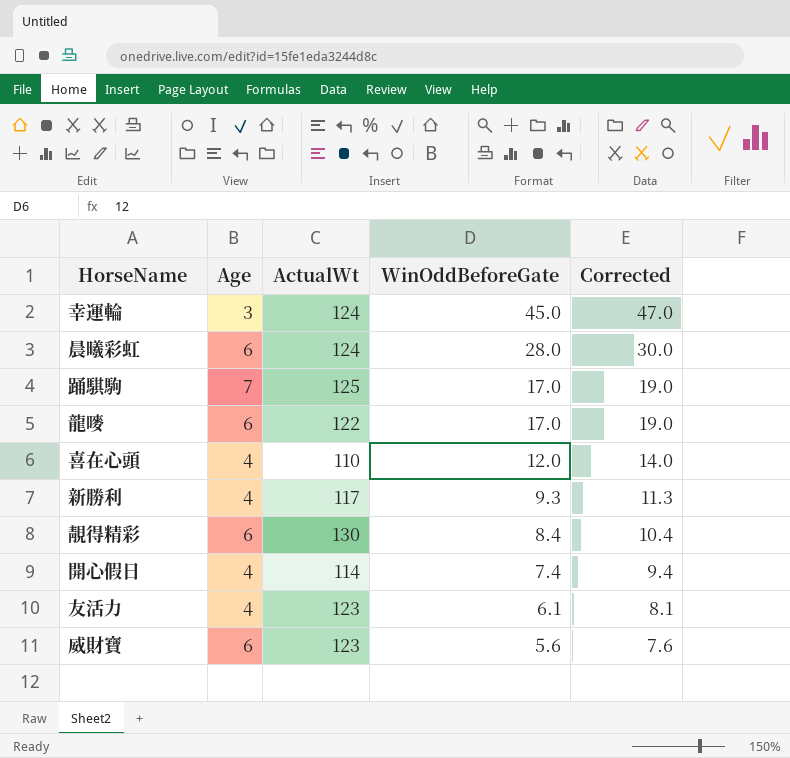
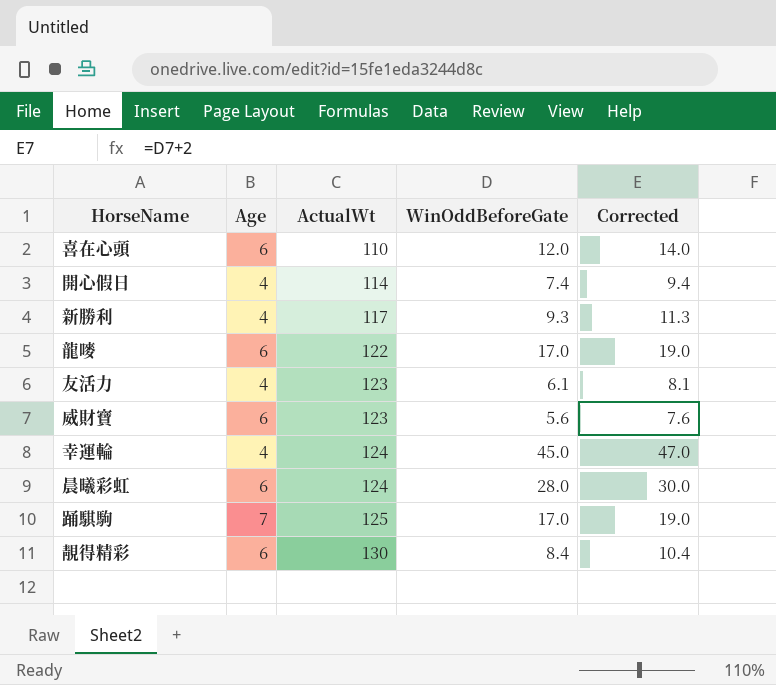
row order: WinOddBeforeGate descending -> ActualWt ascending
喜在心頭 | Age: 4 -> 6
幸運輪 | Age: 3 -> 4

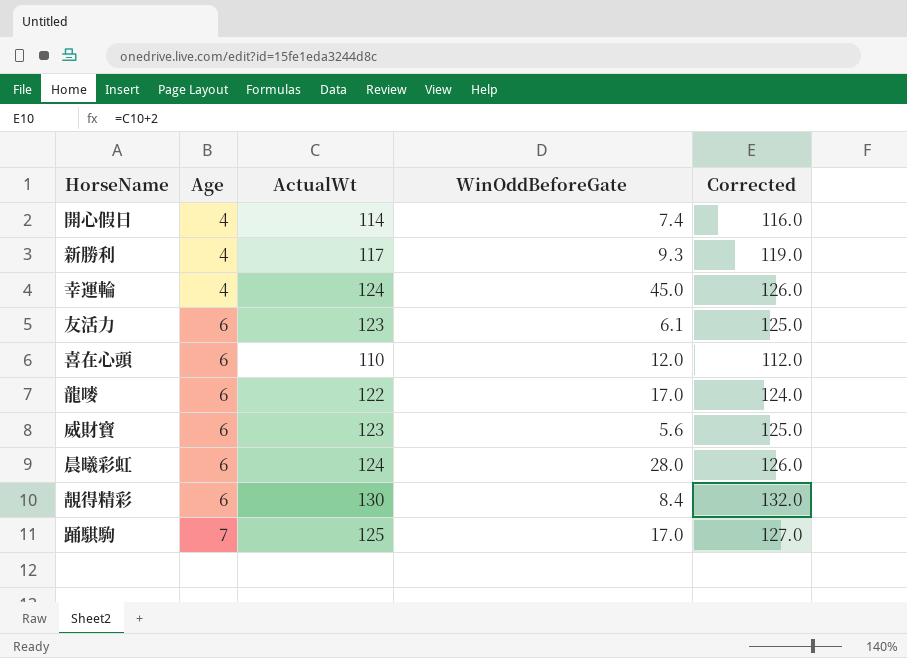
row order: ActualWt ascending -> Age ascending
column Corrected | formula: [WinOddBeforeGate] + 2 -> [ActualWt] + 2
友活力 | Age: 4 -> 6

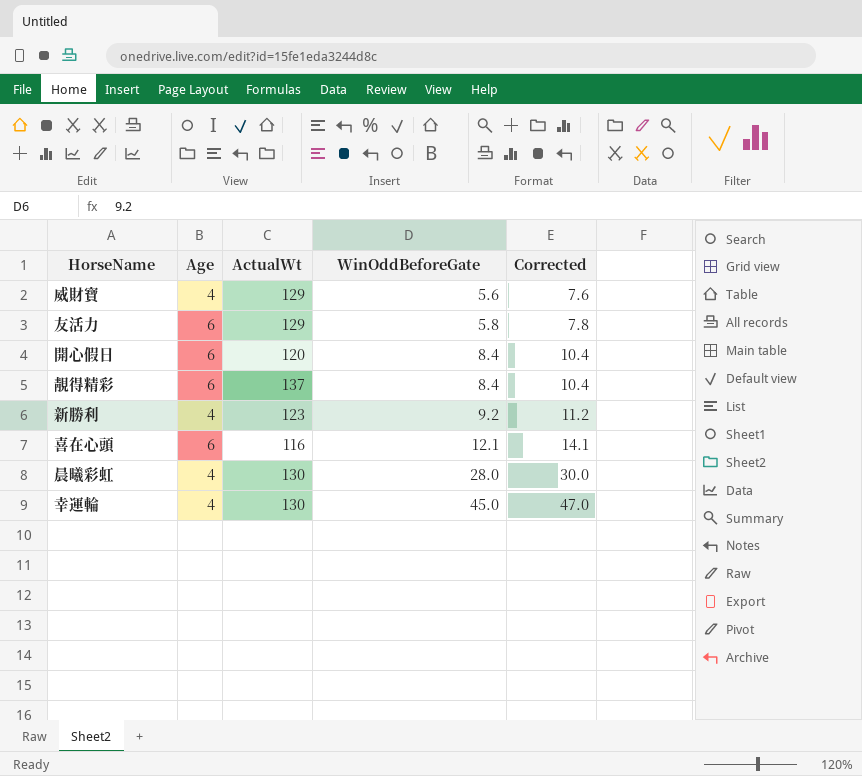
row order: Age ascending -> WinOddBeforeGate ascending
column Corrected | formula: [ActualWt] + 2 -> [WinOddBeforeGate] + 2
row 龍嘜: 6 | 122 | 17.0 | 124.0 -> none
row 踊騏駒: 7 | 125 | 17.0 | 127.0 -> none
威財寶 | Age: 6 -> 4
威財寶 | ActualWt: 123 -> 129
友活力 | ActualWt: 123 -> 129
友活力 | WinOddBeforeGate: 6.1 -> 5.8
開心假日 | Age: 4 -> 6
開心假日 | ActualWt: 114 -> 120
開心假日 | WinOddBeforeGate: 7.4 -> 8.4
靚得精彩 | ActualWt: 130 -> 137
新勝利 | ActualWt: 117 -> 123
新勝利 | WinOddBeforeGate: 9.3 -> 9.2
喜在心頭 | ActualWt: 110 -> 116
喜在心頭 | WinOddBeforeGate: 12.0 -> 12.1
晨曦彩虹 | Age: 6 -> 4
晨曦彩虹 | ActualWt: 124 -> 130
幸運輪 | ActualWt: 124 -> 130

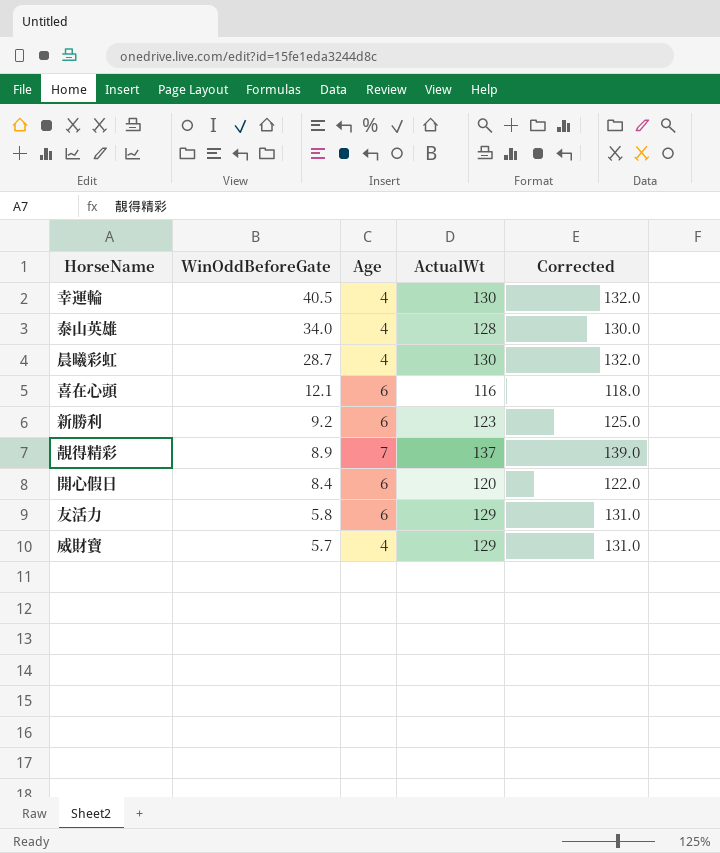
row order: WinOddBeforeGate ascending -> WinOddBeforeGate descending
column WinOddBeforeGate | position: 4 -> 2
column Corrected | formula: [WinOddBeforeGate] + 2 -> [ActualWt] + 2
幸運輪 | WinOddBeforeGate: 45.0 -> 40.5
row 泰山英雄: none -> 34.0 | 4 | 128 | 130.0
晨曦彩虹 | WinOddBeforeGate: 28.0 -> 28.7
新勝利 | Age: 4 -> 6
靚得精彩 | WinOddBeforeGate: 8.4 -> 8.9
靚得精彩 | Age: 6 -> 7
威財寶 | WinOddBeforeGate: 5.6 -> 5.7

